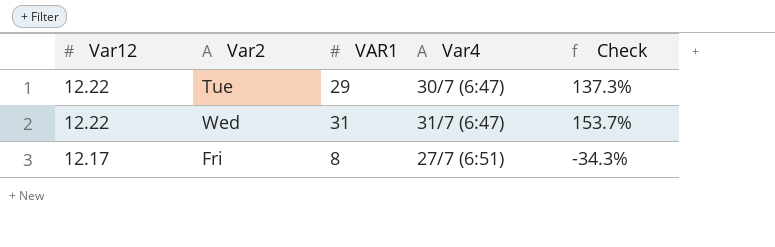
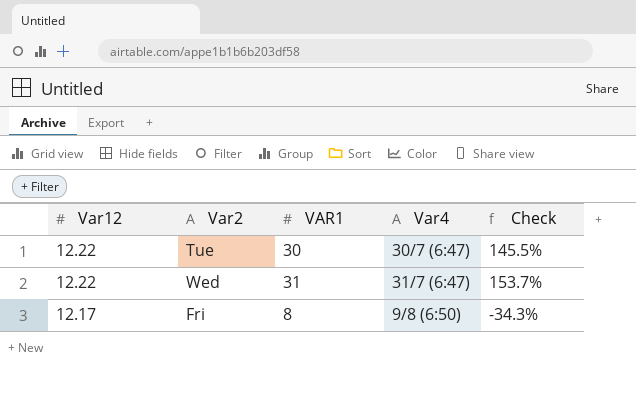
Tue | VAR1: 29 -> 30
Tue | Check: 137.3% -> 145.5%
Fri | Var4: 27/7 (6:51) -> 9/8 (6:50)

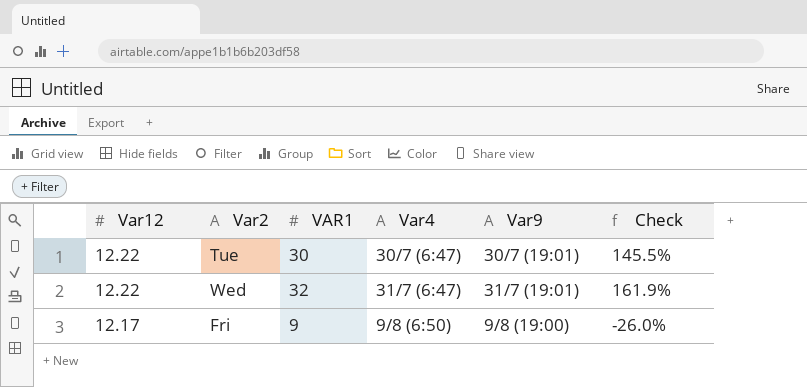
column Var9 | position: none -> 5
Wed | VAR1: 31 -> 32
Wed | Check: 153.7% -> 161.9%
Fri | VAR1: 8 -> 9
Fri | Check: -34.3% -> -26.0%

